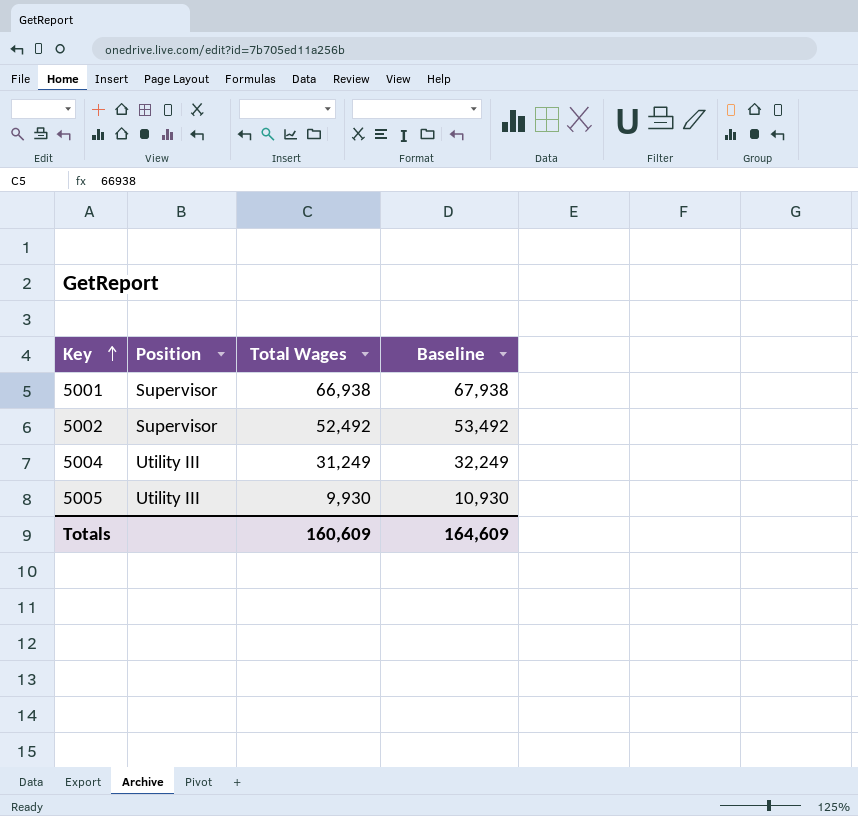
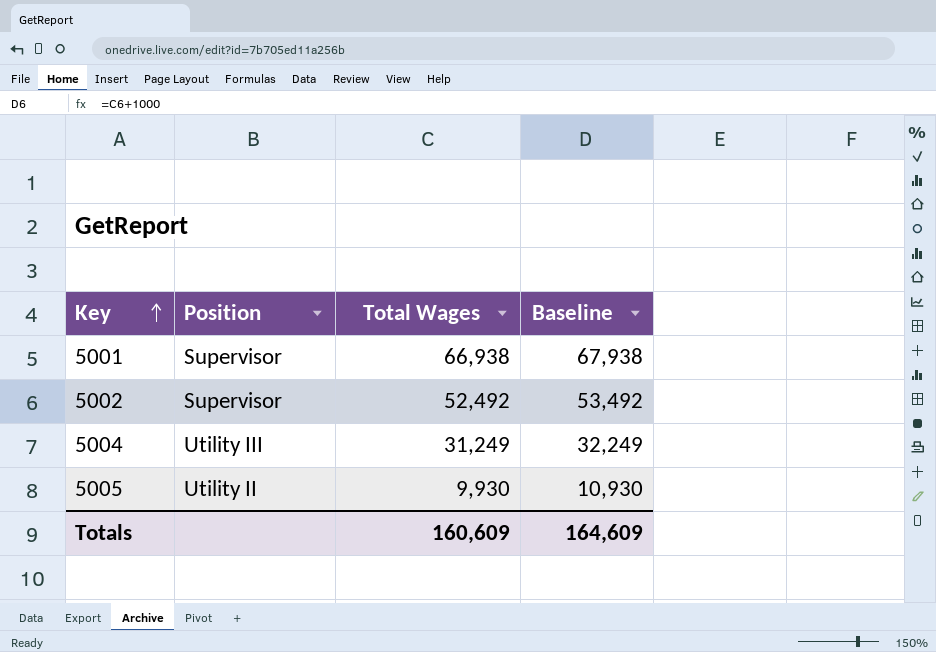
5005 | Position: Utility III -> Utility II

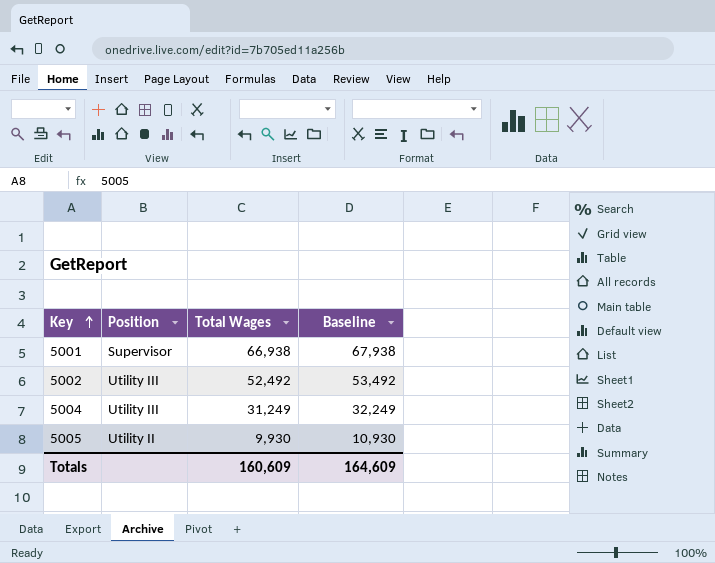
5002 | Position: Supervisor -> Utility III

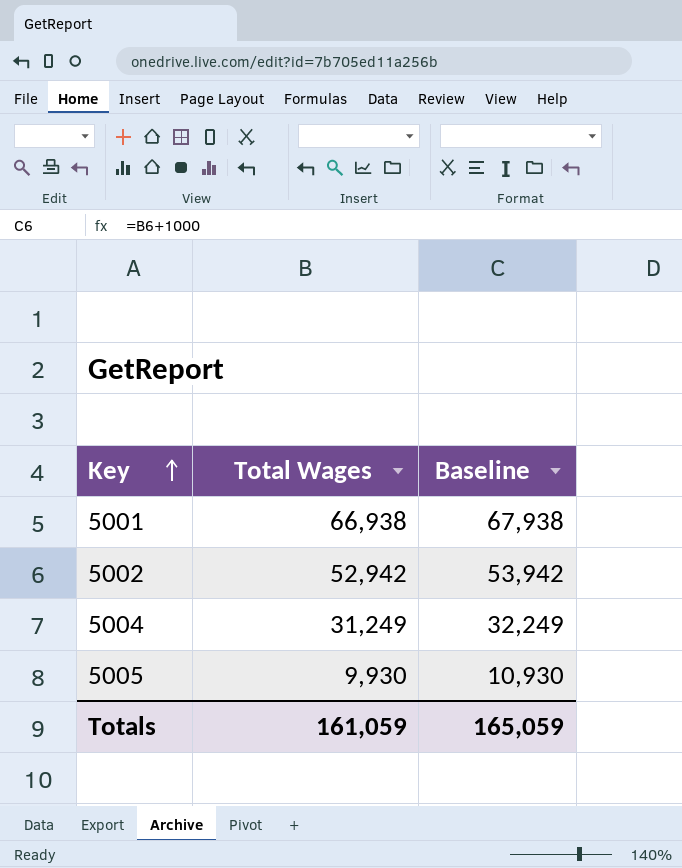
column Position | position: 2 -> none
5002 | Total Wages: 52,492 -> 52,942
5002 | Baseline: 53,492 -> 53,942
Totals | Total Wages: 160,609 -> 161,059
Totals | Baseline: 164,609 -> 165,059

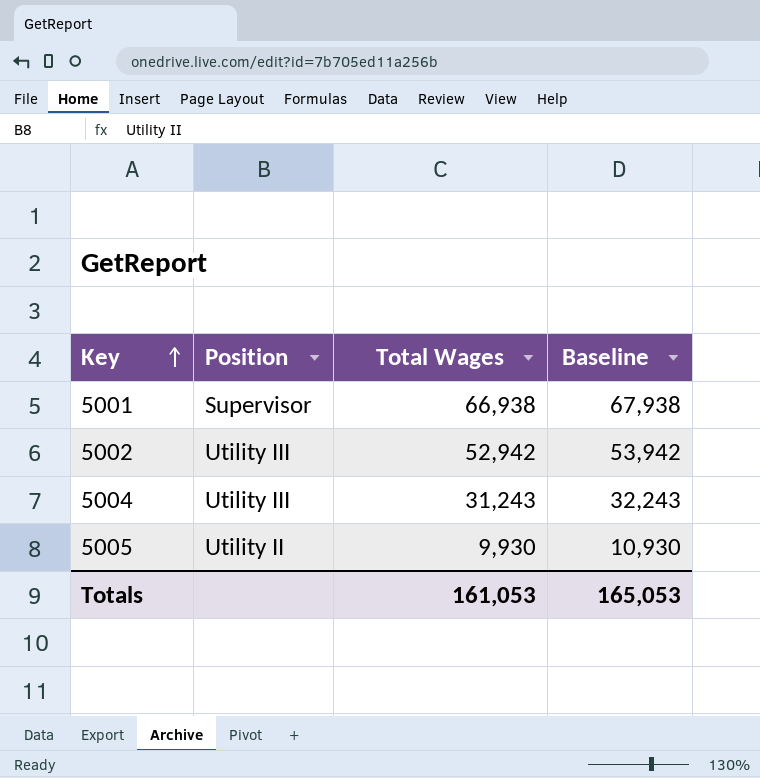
column Position | position: none -> 2
5004 | Total Wages: 31,249 -> 31,243
5004 | Baseline: 32,249 -> 32,243
Totals | Total Wages: 161,059 -> 161,053
Totals | Baseline: 165,059 -> 165,053

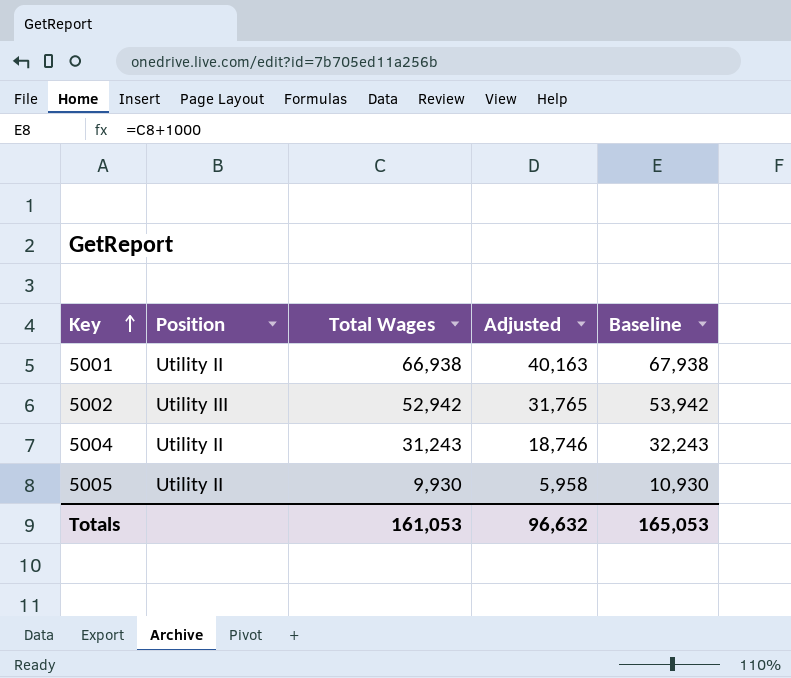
column Adjusted | formula: none -> [Total Wages] * 0.6
5001 | Position: Supervisor -> Utility II
5004 | Position: Utility III -> Utility II

